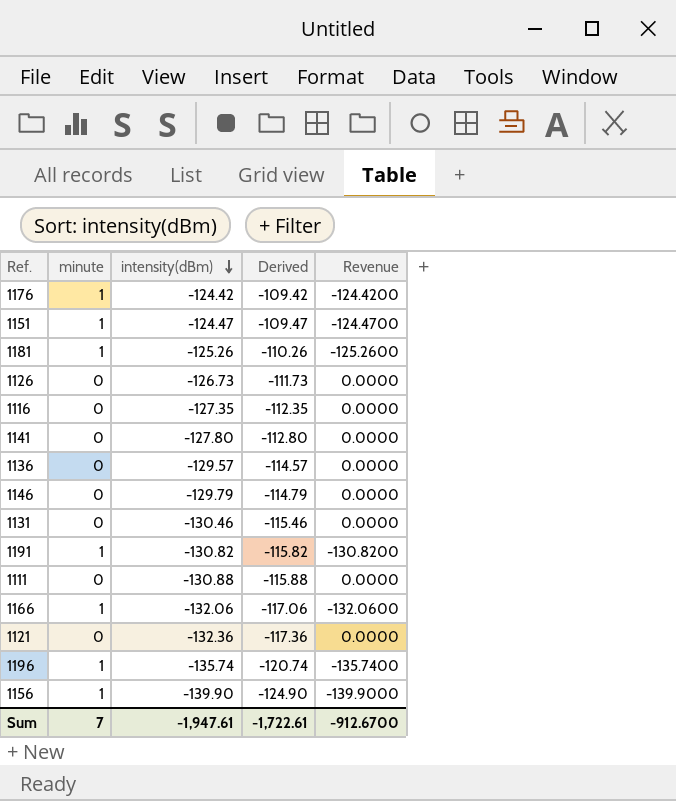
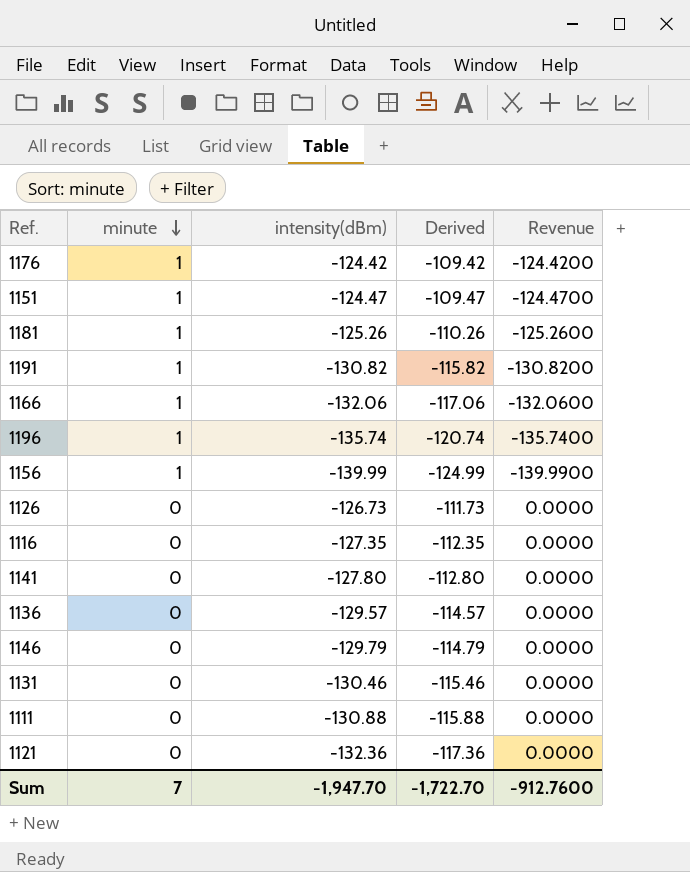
row order: intensity(dBm) descending -> minute descending
1156 | intensity(dBm): -139.90 -> -139.99
1156 | Derived: -124.90 -> -124.99
1156 | Revenue: -139.9000 -> -139.9900
Sum | intensity(dBm): -1,947.61 -> -1,947.70
Sum | Derived: -1,722.61 -> -1,722.70
Sum | Revenue: -912.6700 -> -912.7600

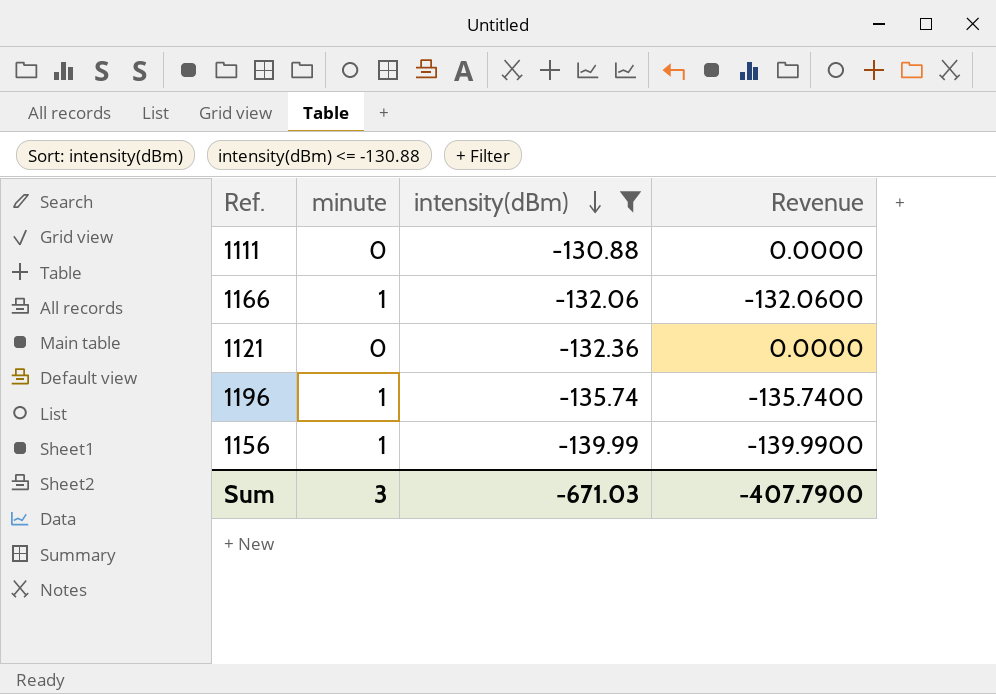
filter: none -> intensity(dBm) <= -130.88
row order: minute descending -> intensity(dBm) descending
column Derived | formula: [intensity(dBm)] + 15 -> none
Sum | minute: 7 -> 3
Sum | intensity(dBm): -1,947.70 -> -671.03
Sum | Revenue: -912.7600 -> -407.7900

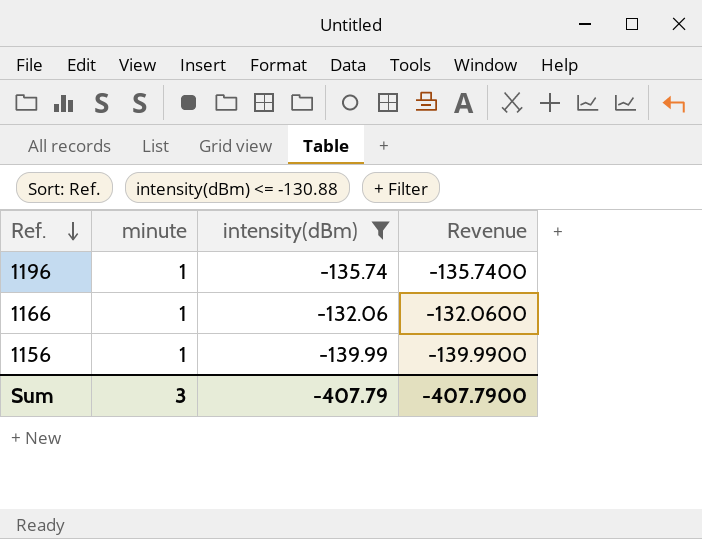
row order: intensity(dBm) descending -> Ref. descending
row 1111: 0 | -130.88 | 0.0000 -> none
row 1121: 0 | -132.36 | 0.0000 -> none
Sum | intensity(dBm): -671.03 -> -407.79

